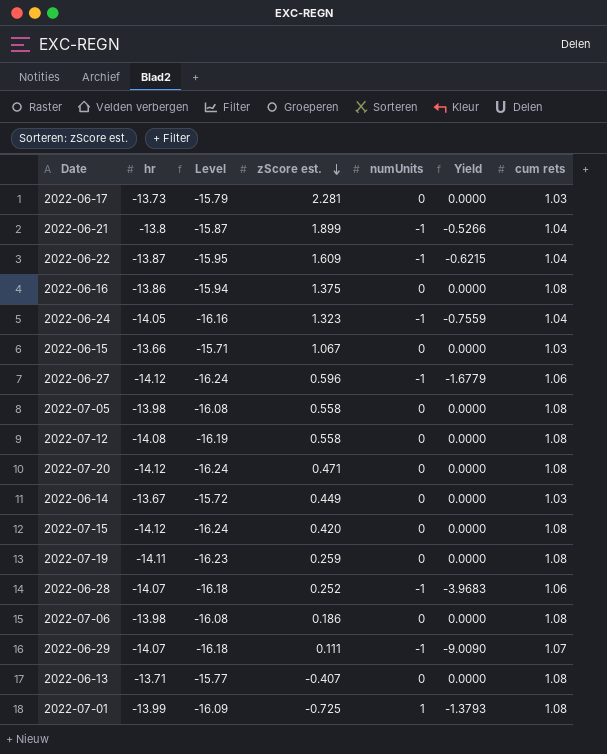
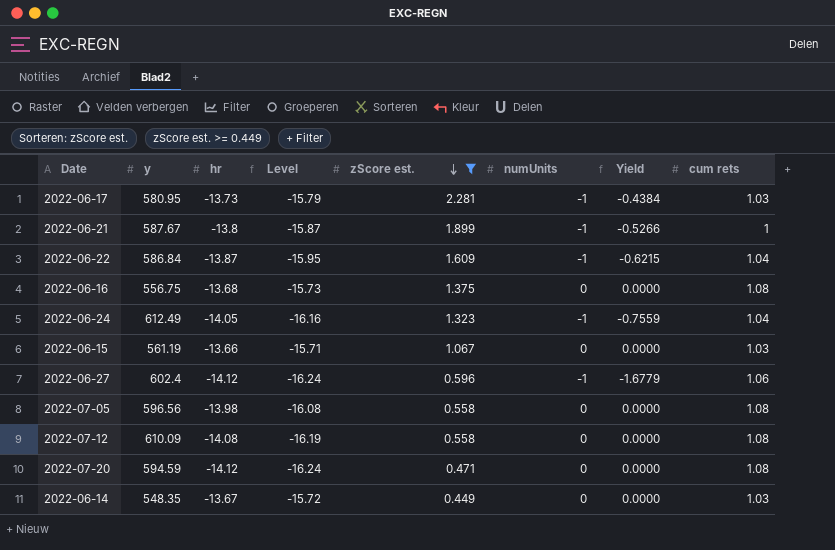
filter: none -> zScore est. >= 0.449
column y | position: none -> 2
2022-06-17 | numUnits: 0 -> -1
2022-06-17 | Yield: 0.0000 -> -0.4384
2022-06-21 | cum rets: 1.04 -> 1
2022-06-16 | hr: -13.86 -> -13.68
2022-06-16 | Level: -15.94 -> -15.73

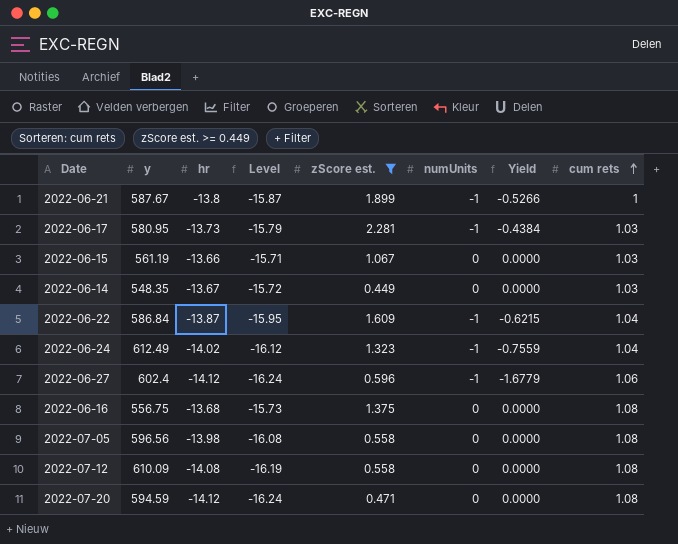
row order: zScore est. descending -> cum rets ascending
2022-06-24 | hr: -14.05 -> -14.02
2022-06-24 | Level: -16.16 -> -16.12

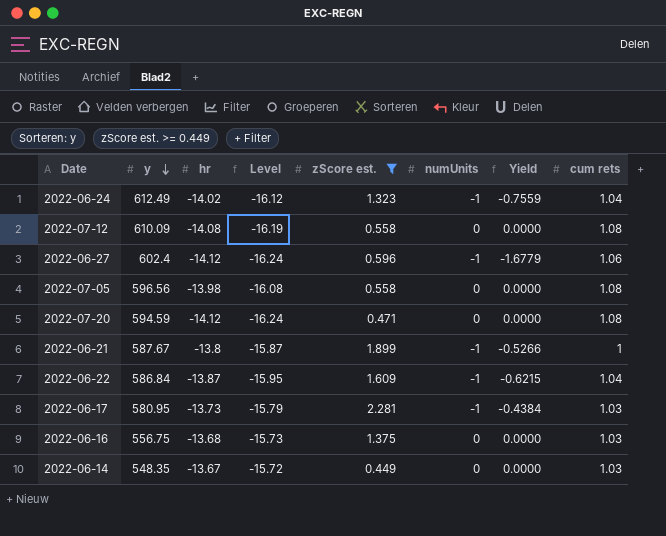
row order: cum rets ascending -> y descending
row 2022-06-15: 561.19 | -13.66 | -15.71 | 1.067 | 0 | 0.0000 | 1.03 -> none
2022-06-16 | cum rets: 1.08 -> 1.03

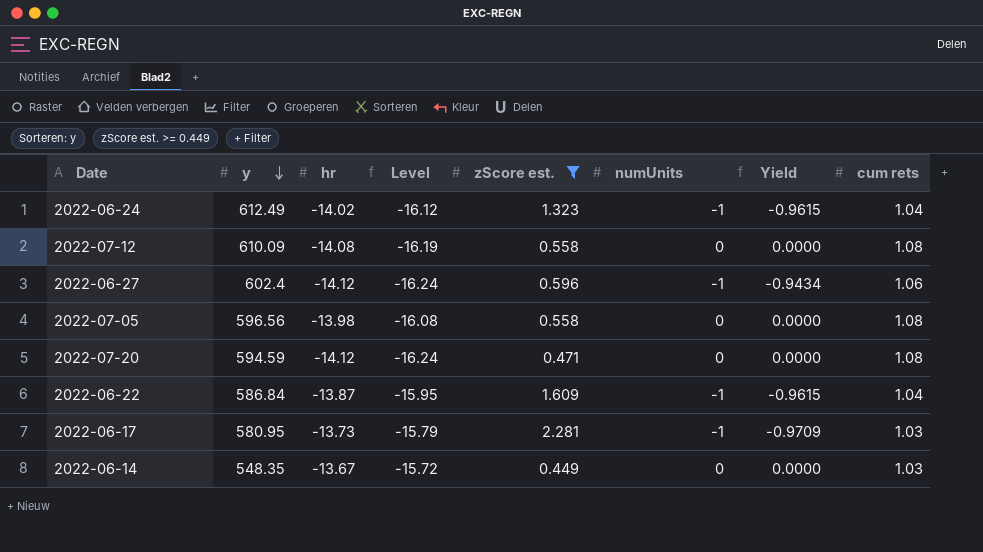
column Yield | formula: [numUnits] / [zScore est.] -> [numUnits] / [cum rets]
row 2022-06-21: 587.67 | -13.8 | -15.87 | 1.899 | -1 | -0.5266 | 1 -> none
row 2022-06-16: 556.75 | -13.68 | -15.73 | 1.375 | 0 | 0.0000 | 1.03 -> none

